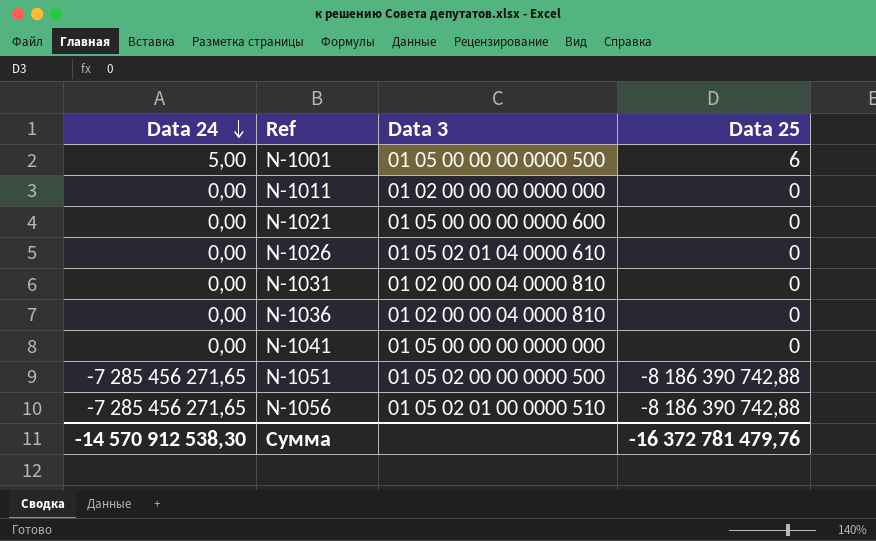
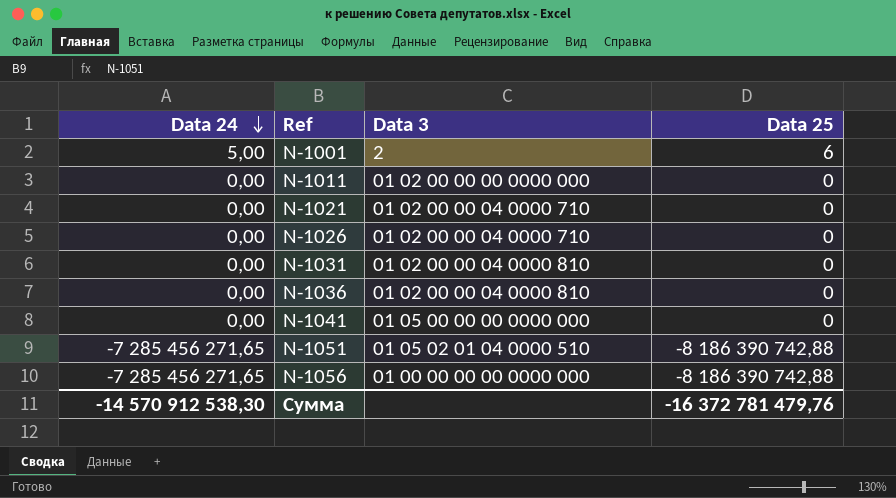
N-1001 | Data 3: 01 05 00 00 00 0000 500 -> 2
N-1021 | Data 3: 01 05 00 00 00 0000 600 -> 01 02 00 00 04 0000 710
N-1026 | Data 3: 01 05 02 01 04 0000 610 -> 01 02 00 00 04 0000 710
N-1051 | Data 3: 01 05 02 00 00 0000 500 -> 01 05 02 01 04 0000 510
N-1056 | Data 3: 01 05 02 01 00 0000 510 -> 01 00 00 00 00 0000 000

